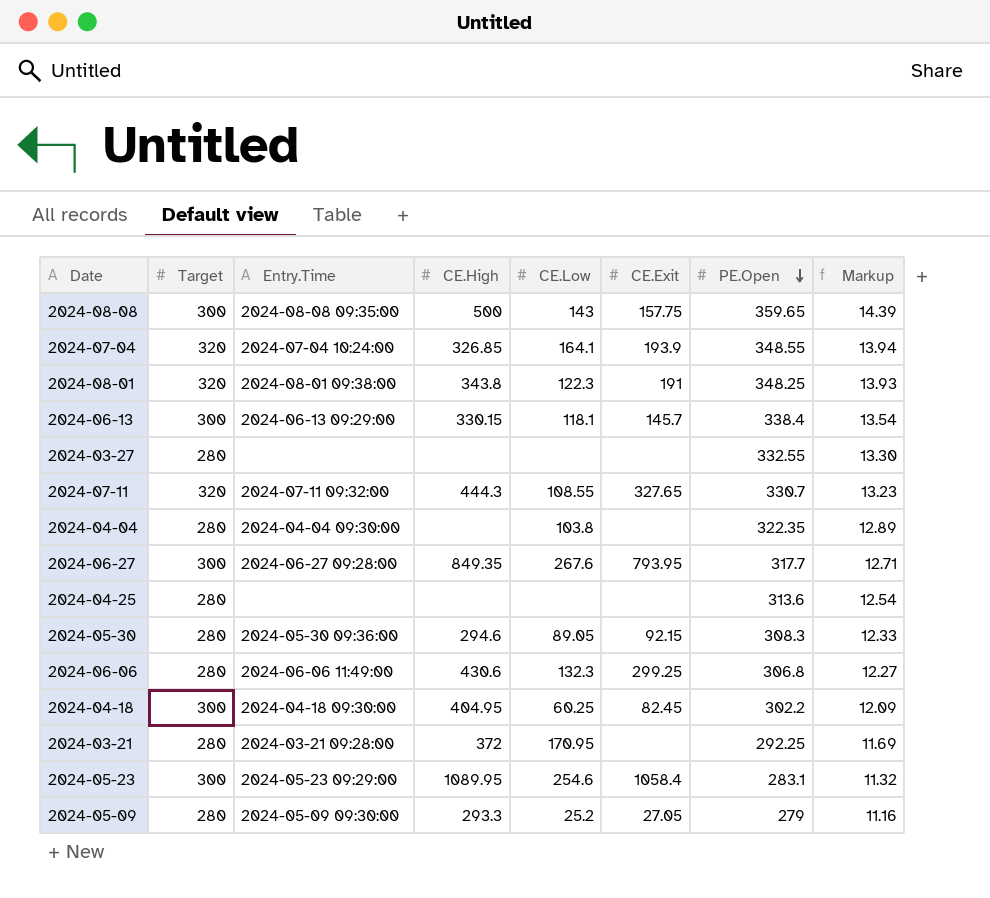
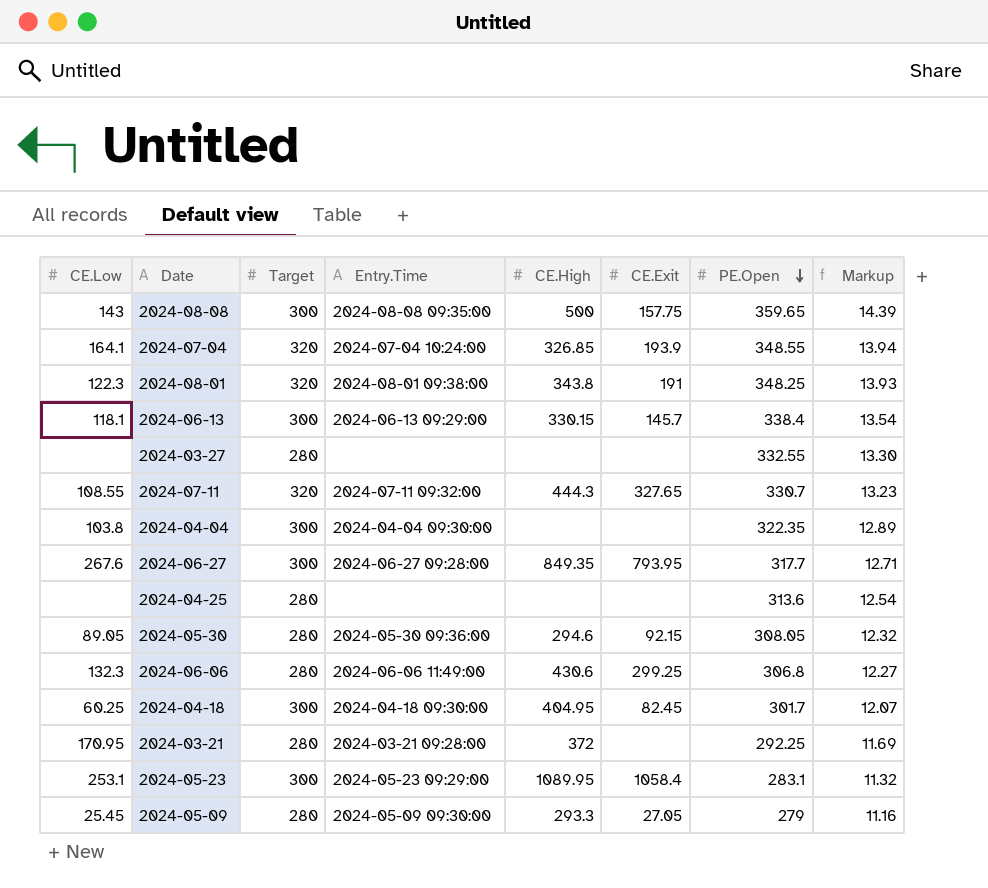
column CE.Low | position: 5 -> 1
2024-04-04 | Target: 280 -> 300
2024-05-30 | PE.Open: 308.3 -> 308.05
2024-05-30 | Markup: 12.33 -> 12.32
2024-04-18 | PE.Open: 302.2 -> 301.7
2024-04-18 | Markup: 12.09 -> 12.07
2024-05-23 | CE.Low: 254.6 -> 253.1
2024-05-09 | CE.Low: 25.2 -> 25.45

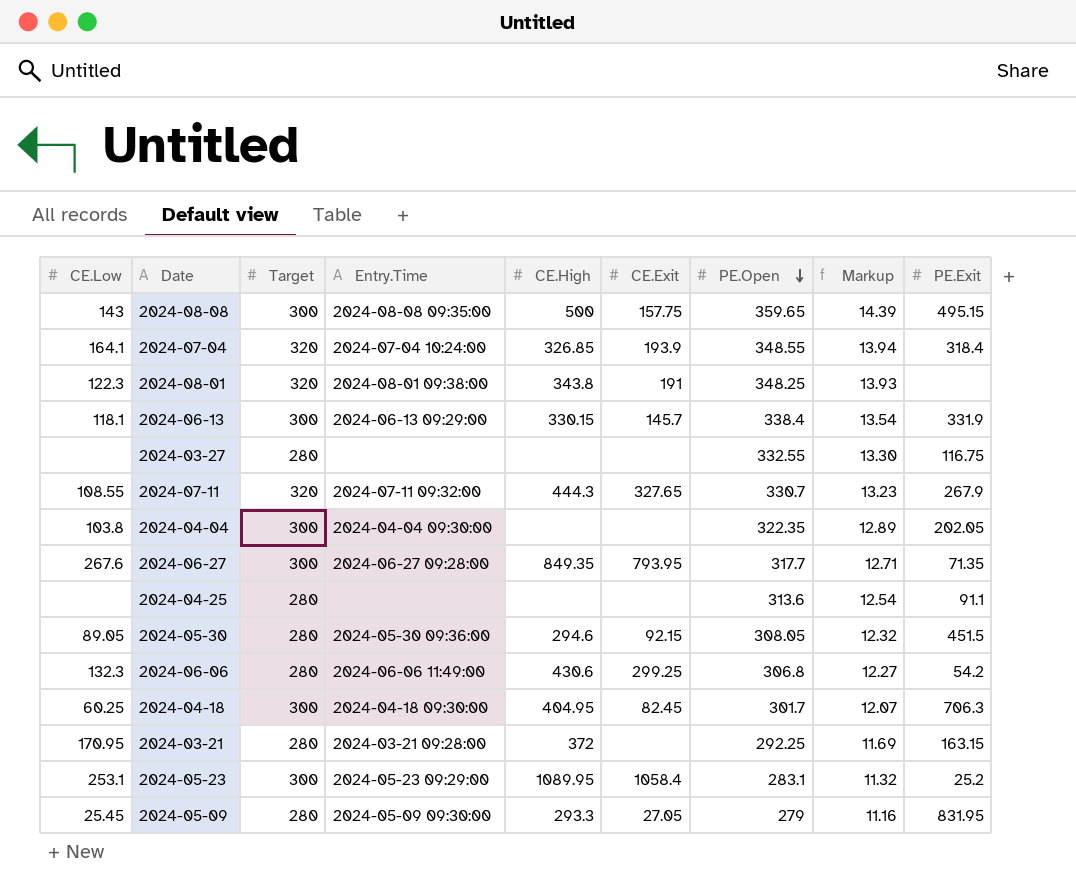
column PE.Exit | position: none -> 9

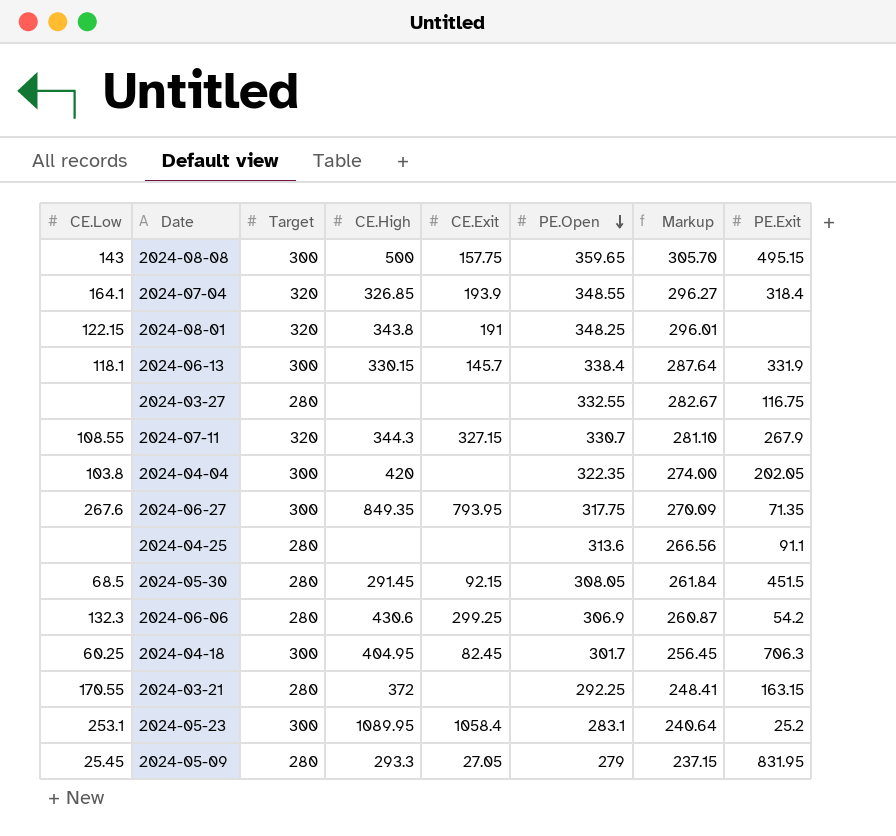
column Entry.Time | position: 4 -> none
column Markup | formula: [PE.Open] * 0.04 -> [PE.Open] * 0.85
2024-08-01 | CE.Low: 122.3 -> 122.15
2024-07-11 | CE.High: 444.3 -> 344.3
2024-07-11 | CE.Exit: 327.65 -> 327.15
2024-04-04 | CE.High: none -> 420
2024-06-27 | PE.Open: 317.7 -> 317.75
2024-05-30 | CE.Low: 89.05 -> 68.5
2024-05-30 | CE.High: 294.6 -> 291.45
2024-06-06 | PE.Open: 306.8 -> 306.9
2024-03-21 | CE.Low: 170.95 -> 170.55

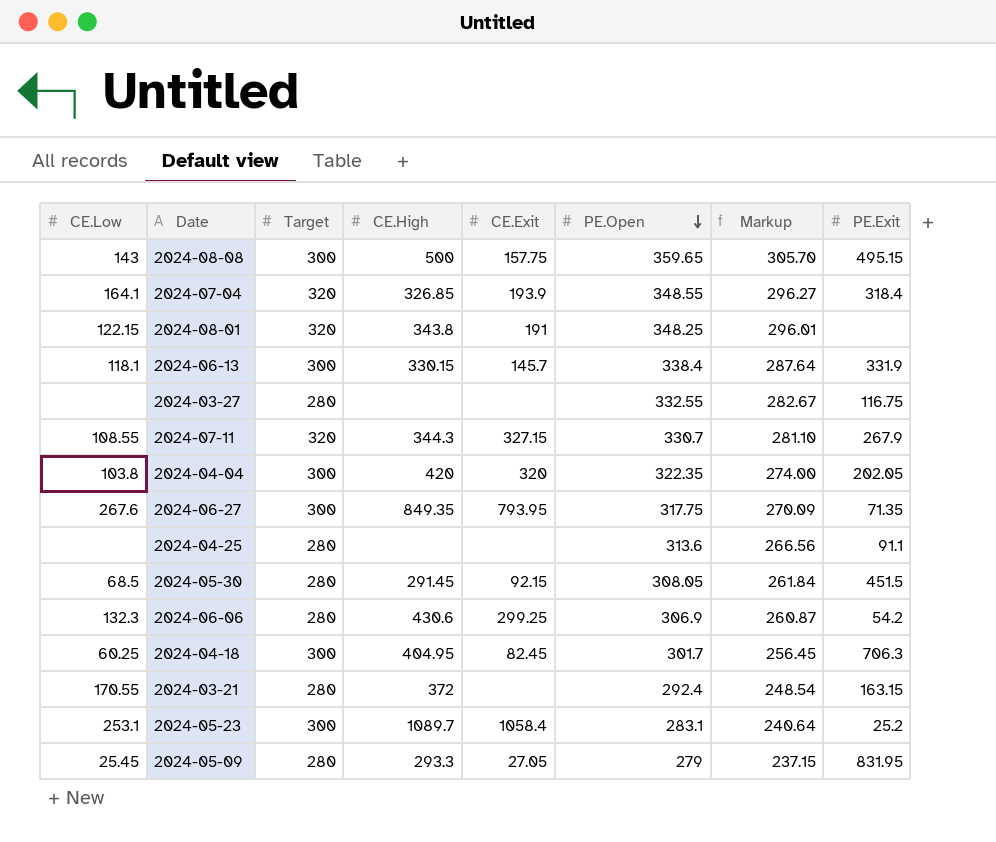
2024-04-04 | CE.Exit: none -> 320
2024-03-21 | PE.Open: 292.25 -> 292.4
2024-03-21 | Markup: 248.41 -> 248.54
2024-05-23 | CE.High: 1089.95 -> 1089.7

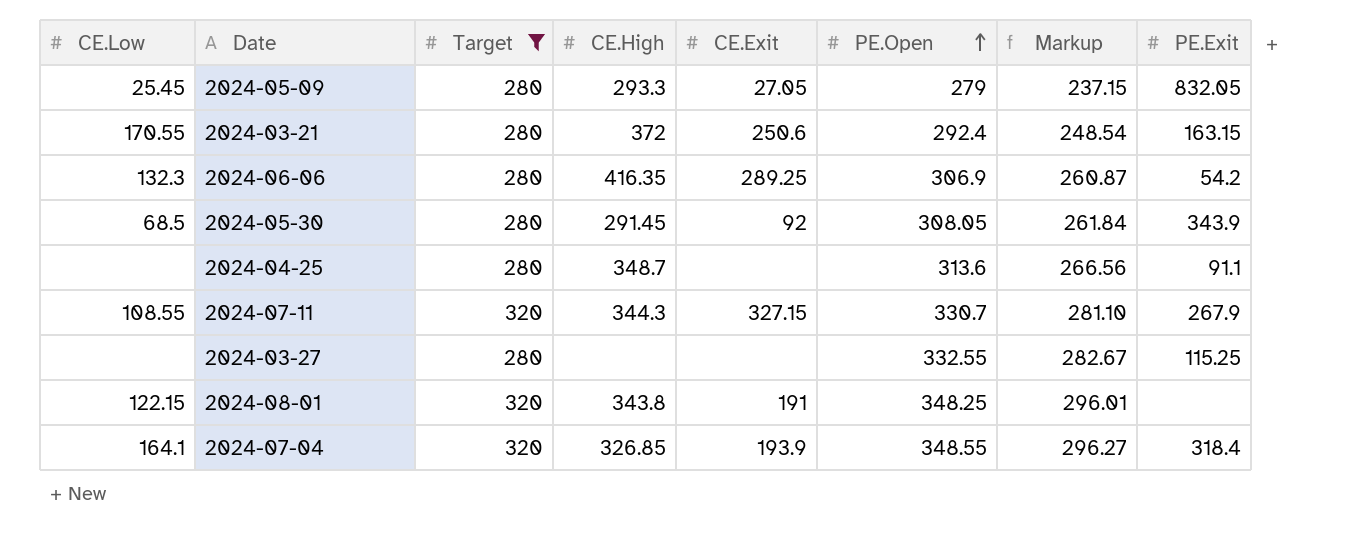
filter: none -> Target != 300
row order: PE.Open descending -> PE.Open ascending
2024-05-09 | PE.Exit: 831.95 -> 832.05
2024-03-21 | CE.Exit: none -> 250.6
2024-06-06 | CE.High: 430.6 -> 416.35
2024-06-06 | CE.Exit: 299.25 -> 289.25
2024-05-30 | CE.Exit: 92.15 -> 92
2024-05-30 | PE.Exit: 451.5 -> 343.9
2024-04-25 | CE.High: none -> 348.7
2024-03-27 | PE.Exit: 116.75 -> 115.25

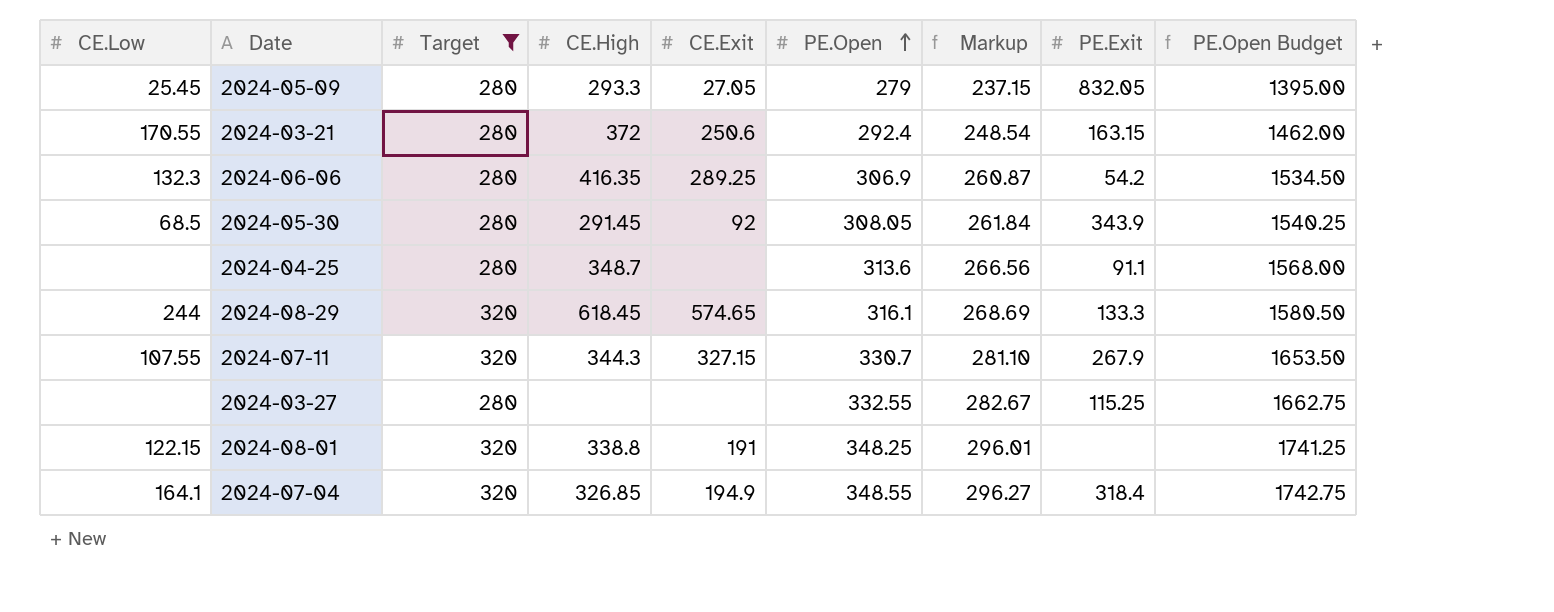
column PE.Open Budget | formula: none -> [PE.Open] * 5
row 2024-08-29: none -> 244 | 320 | 618.45 | 574.65 | 316.1 | 268.69 | 133.3 | 1580.50
2024-07-11 | CE.Low: 108.55 -> 107.55
2024-08-01 | CE.High: 343.8 -> 338.8
2024-07-04 | CE.Exit: 193.9 -> 194.9

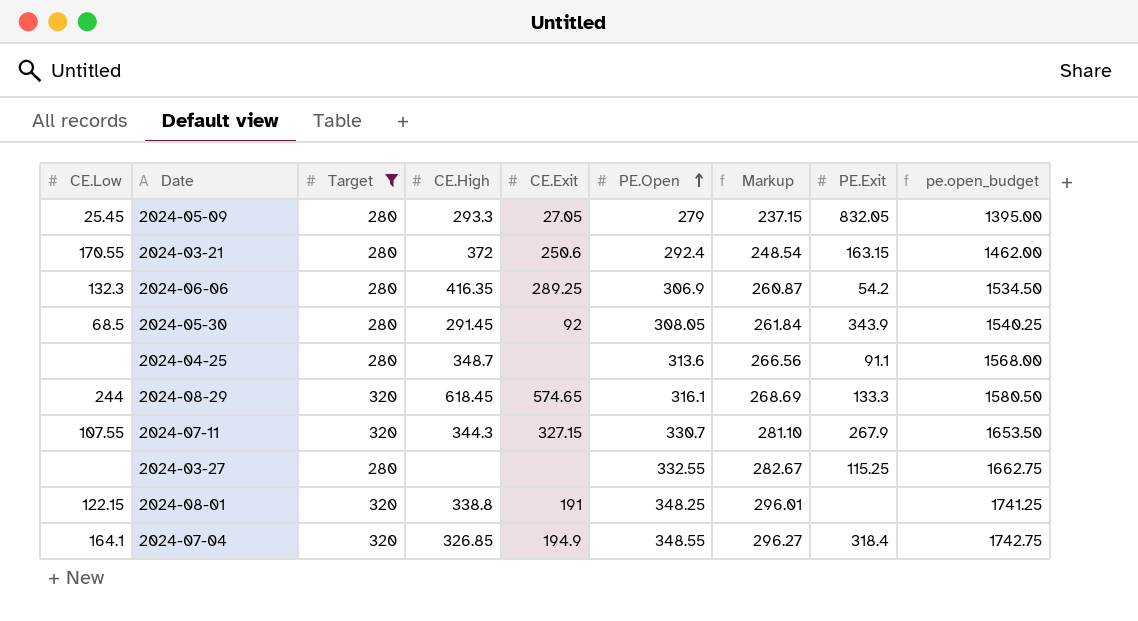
column name: PE.Open Budget -> pe.open_budget

